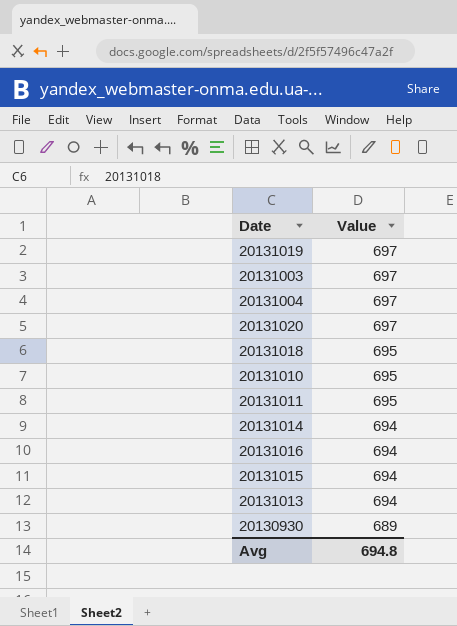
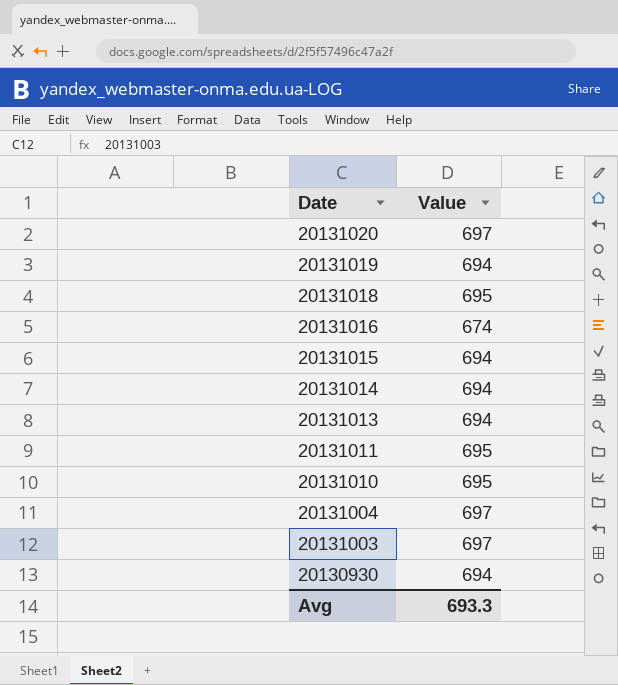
row order: Value descending -> Date descending
20131019 | Value: 697 -> 694
20131016 | Value: 694 -> 674
20130930 | Value: 689 -> 694
Avg | Value: 694.8 -> 693.3

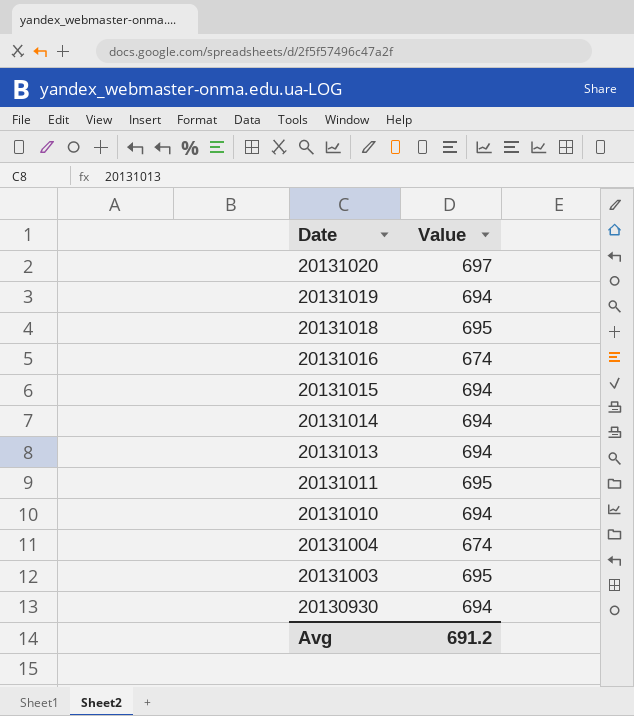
20131010 | Value: 695 -> 694
20131004 | Value: 697 -> 674
20131003 | Value: 697 -> 695
Avg | Value: 693.3 -> 691.2

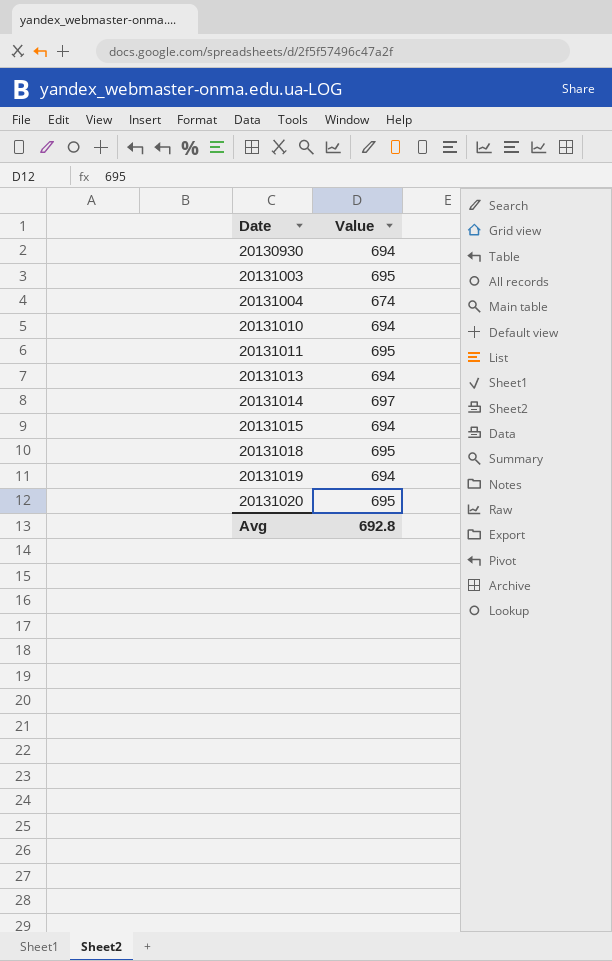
row order: Date descending -> Date ascending
row 20131016: 674 -> none
20131014 | Value: 694 -> 697
20131020 | Value: 697 -> 695
Avg | Value: 691.2 -> 692.8

